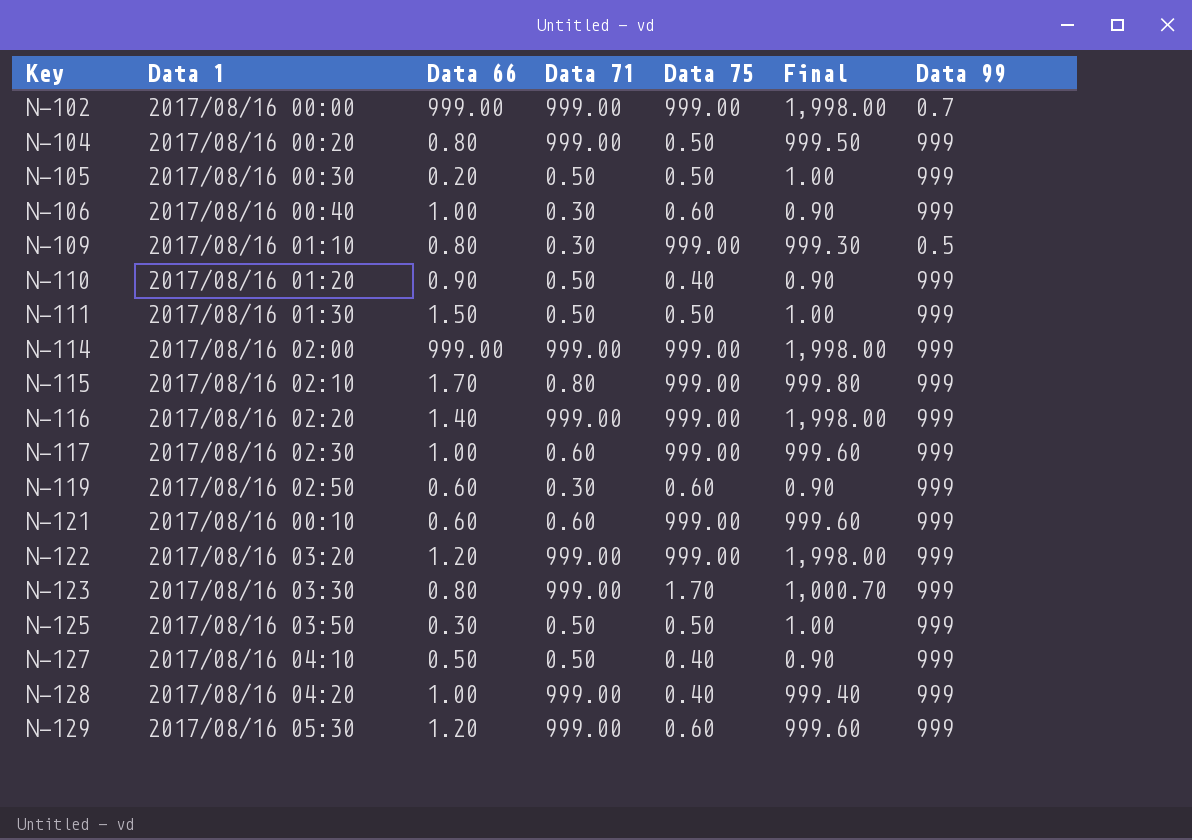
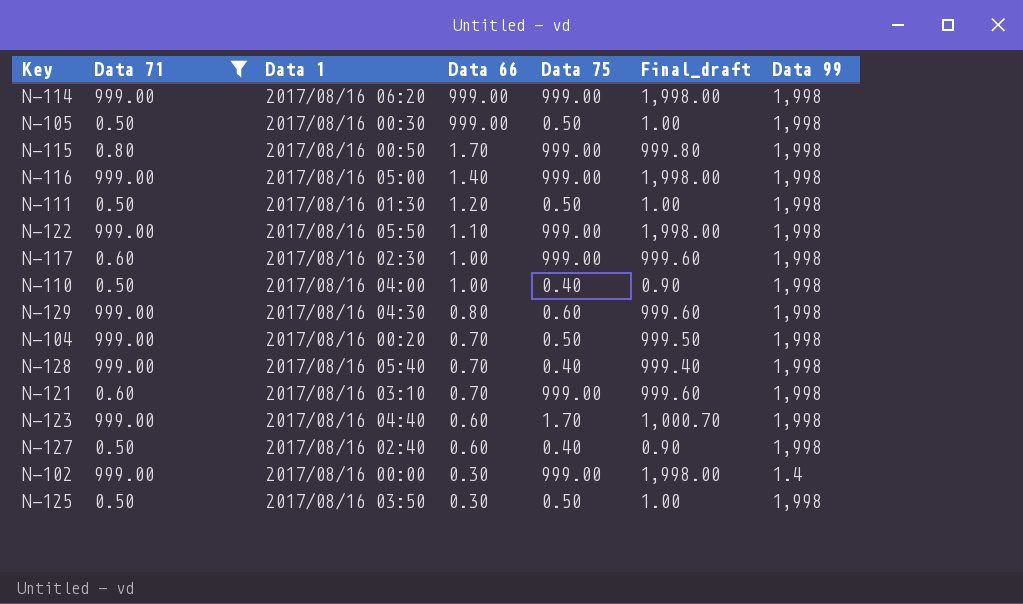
filter: none -> Data 71 != 0.30
row order: Key ascending -> Data 66 descending
column Data 71 | position: 4 -> 2
column name: Final -> Final_draft
N-114 | Data 1: 2017/08/16 02:00 -> 2017/08/16 06:20
N-114 | Data 99: 999 -> 1,998
N-105 | Data 66: 0.20 -> 999.00
N-105 | Data 99: 999 -> 1,998
N-115 | Data 1: 2017/08/16 02:10 -> 2017/08/16 00:50
N-115 | Data 99: 999 -> 1,998
N-116 | Data 1: 2017/08/16 02:20 -> 2017/08/16 05:00
N-116 | Data 99: 999 -> 1,998
N-111 | Data 66: 1.50 -> 1.20
N-111 | Data 99: 999 -> 1,998
N-122 | Data 1: 2017/08/16 03:20 -> 2017/08/16 05:50
N-122 | Data 66: 1.20 -> 1.10
N-122 | Data 99: 999 -> 1,998
N-117 | Data 99: 999 -> 1,998
N-110 | Data 1: 2017/08/16 01:20 -> 2017/08/16 04:00
N-110 | Data 66: 0.90 -> 1.00
N-110 | Data 99: 999 -> 1,998
N-129 | Data 1: 2017/08/16 05:30 -> 2017/08/16 04:30
N-129 | Data 66: 1.20 -> 0.80
N-129 | Data 99: 999 -> 1,998
N-104 | Data 66: 0.80 -> 0.70
N-104 | Data 99: 999 -> 1,998
N-128 | Data 1: 2017/08/16 04:20 -> 2017/08/16 05:40
N-128 | Data 66: 1.00 -> 0.70
N-128 | Data 99: 999 -> 1,998
N-121 | Data 1: 2017/08/16 00:10 -> 2017/08/16 03:10
N-121 | Data 66: 0.60 -> 0.70
N-121 | Data 99: 999 -> 1,998
N-123 | Data 1: 2017/08/16 03:30 -> 2017/08/16 04:40
N-123 | Data 66: 0.80 -> 0.60
N-123 | Data 99: 999 -> 1,998
N-127 | Data 1: 2017/08/16 04:10 -> 2017/08/16 02:40
N-127 | Data 66: 0.50 -> 0.60
N-127 | Data 99: 999 -> 1,998
N-102 | Data 66: 999.00 -> 0.30
N-102 | Data 99: 0.7 -> 1.4
N-125 | Data 99: 999 -> 1,998

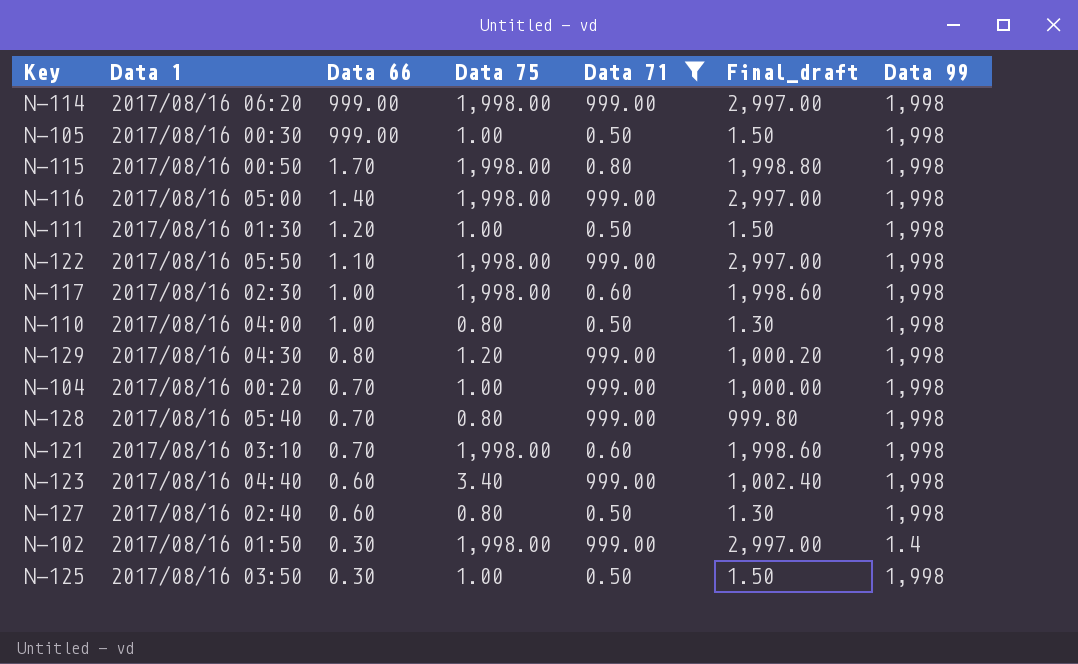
column Data 71 | position: 2 -> 5
N-114 | Data 75: 999.00 -> 1,998.00
N-114 | Final_draft: 1,998.00 -> 2,997.00
N-105 | Data 75: 0.50 -> 1.00
N-105 | Final_draft: 1.00 -> 1.50
N-115 | Data 75: 999.00 -> 1,998.00
N-115 | Final_draft: 999.80 -> 1,998.80
N-116 | Data 75: 999.00 -> 1,998.00
N-116 | Final_draft: 1,998.00 -> 2,997.00
N-111 | Data 75: 0.50 -> 1.00
N-111 | Final_draft: 1.00 -> 1.50
N-122 | Data 75: 999.00 -> 1,998.00
N-122 | Final_draft: 1,998.00 -> 2,997.00
N-117 | Data 75: 999.00 -> 1,998.00
N-117 | Final_draft: 999.60 -> 1,998.60
N-110 | Data 75: 0.40 -> 0.80
N-110 | Final_draft: 0.90 -> 1.30
N-129 | Data 75: 0.60 -> 1.20
N-129 | Final_draft: 999.60 -> 1,000.20
N-104 | Data 75: 0.50 -> 1.00
N-104 | Final_draft: 999.50 -> 1,000.00
N-128 | Data 75: 0.40 -> 0.80
N-128 | Final_draft: 999.40 -> 999.80
N-121 | Data 75: 999.00 -> 1,998.00
N-121 | Final_draft: 999.60 -> 1,998.60
N-123 | Data 75: 1.70 -> 3.40
N-123 | Final_draft: 1,000.70 -> 1,002.40
N-127 | Data 75: 0.40 -> 0.80
N-127 | Final_draft: 0.90 -> 1.30
N-102 | Data 1: 2017/08/16 00:00 -> 2017/08/16 01:50
N-102 | Data 75: 999.00 -> 1,998.00
N-102 | Final_draft: 1,998.00 -> 2,997.00
N-125 | Data 75: 0.50 -> 1.00
N-125 | Final_draft: 1.00 -> 1.50

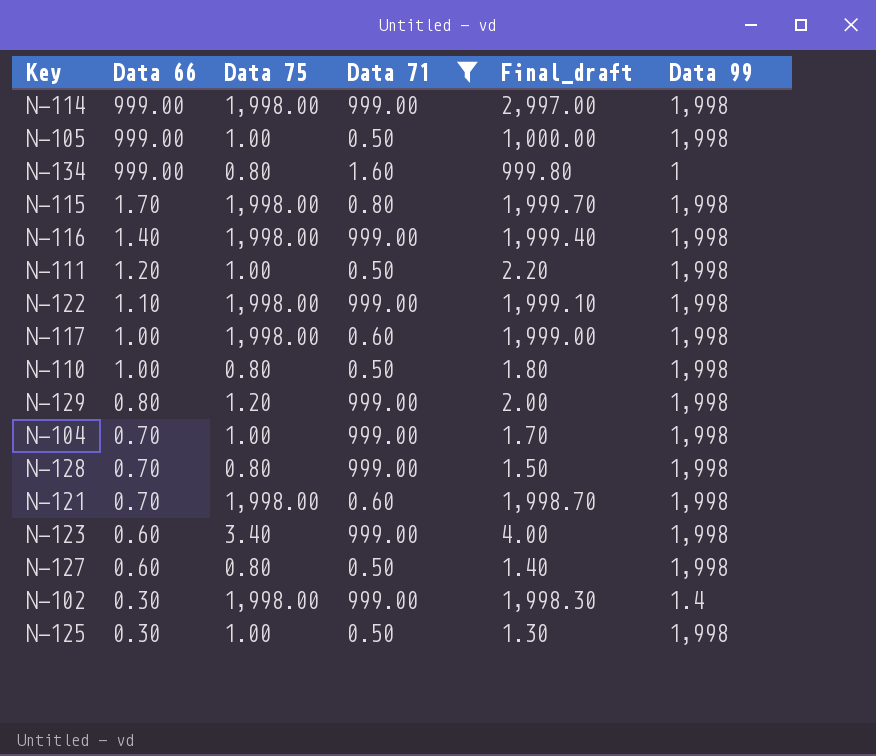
column Data 1 | position: 2 -> none
column Final_draft | formula: [Data 75] + [Data 71] -> [Data 66] + [Data 75]
row N-134: none -> 999.00 | 0.80 | 1.60 | 999.80 | 1

